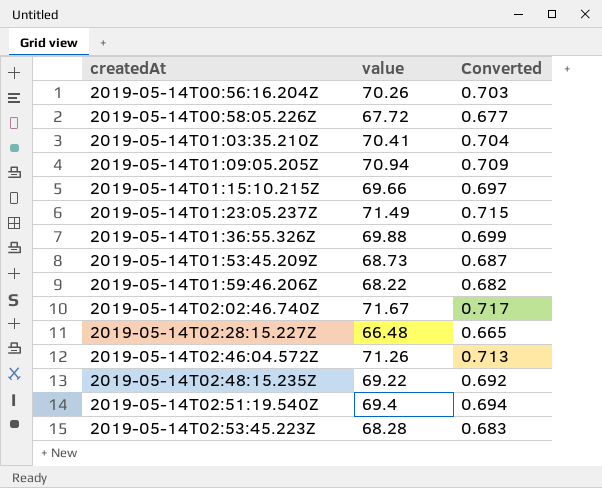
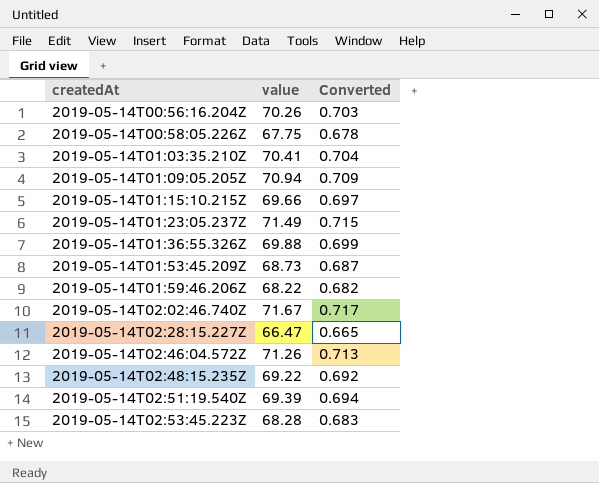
2019-05-14T00:58:05.226Z | value: 67.72 -> 67.75
2019-05-14T00:58:05.226Z | Converted: 0.677 -> 0.678
2019-05-14T02:28:15.227Z | value: 66.48 -> 66.47
2019-05-14T02:51:19.540Z | value: 69.4 -> 69.39

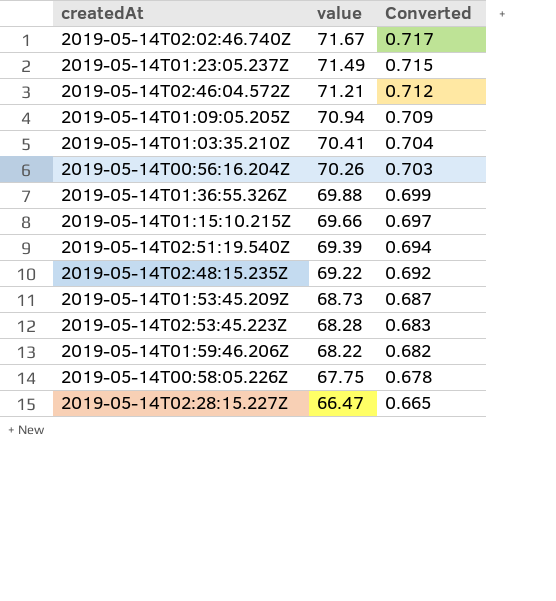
row order: createdAt ascending -> value descending
2019-05-14T02:46:04.572Z | value: 71.26 -> 71.21
2019-05-14T02:46:04.572Z | Converted: 0.713 -> 0.712

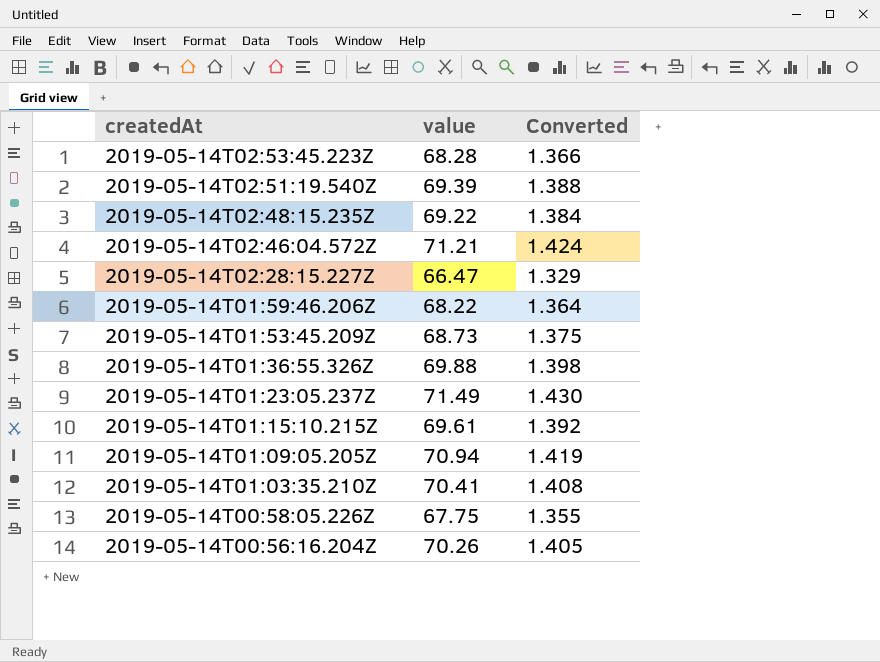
row order: value descending -> createdAt descending
column Converted | formula: [value] * 0.01 -> [value] * 0.02
row 2019-05-14T02:02:46.740Z: 71.67 | 0.717 -> none
2019-05-14T01:15:10.215Z | value: 69.66 -> 69.61

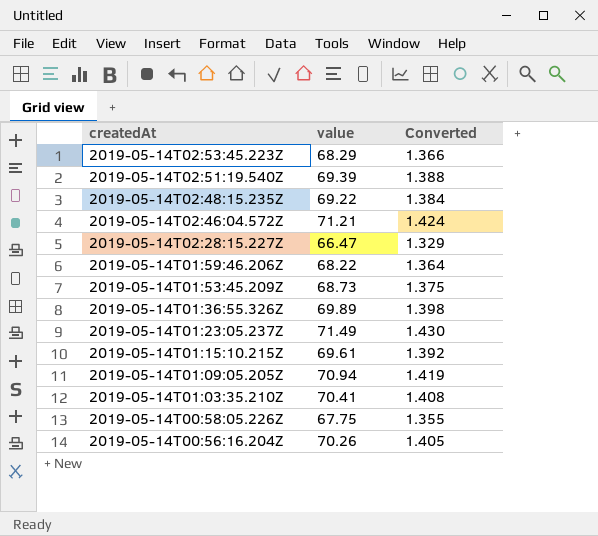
2019-05-14T02:53:45.223Z | value: 68.28 -> 68.29
2019-05-14T01:36:55.326Z | value: 69.88 -> 69.89

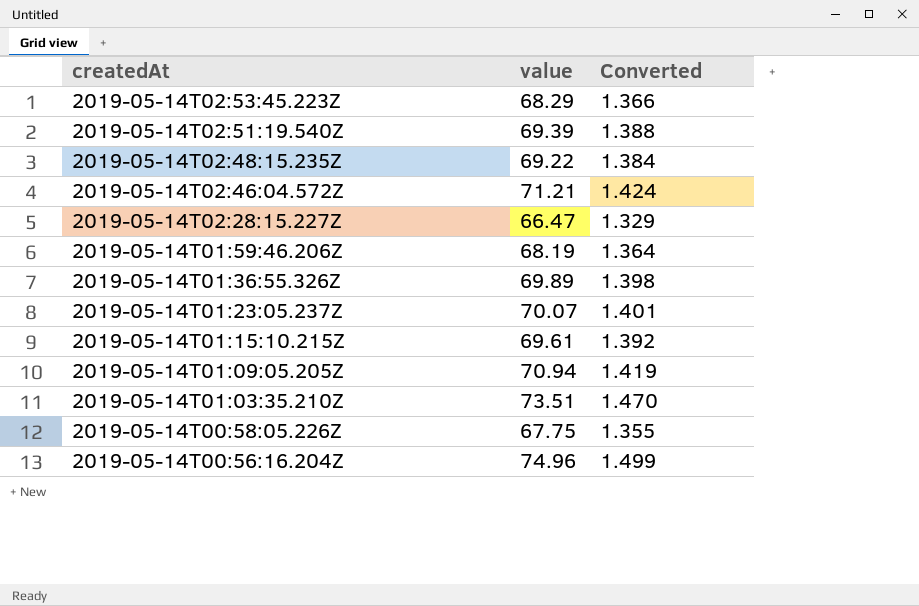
row 2019-05-14T01:53:45.209Z: 68.73 | 1.375 -> none
2019-05-14T01:59:46.206Z | value: 68.22 -> 68.19
2019-05-14T01:23:05.237Z | value: 71.49 -> 70.07
2019-05-14T01:23:05.237Z | Converted: 1.430 -> 1.401
2019-05-14T01:03:35.210Z | value: 70.41 -> 73.51
2019-05-14T01:03:35.210Z | Converted: 1.408 -> 1.470
2019-05-14T00:56:16.204Z | value: 70.26 -> 74.96
2019-05-14T00:56:16.204Z | Converted: 1.405 -> 1.499

